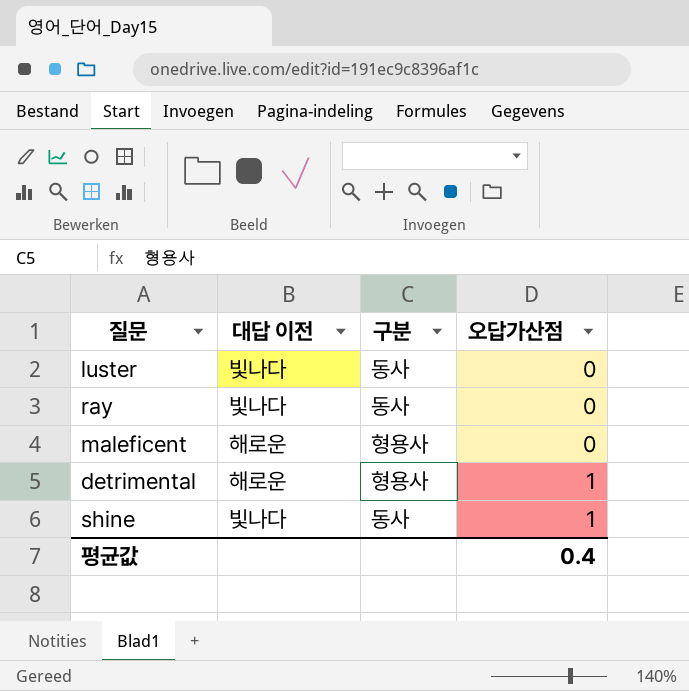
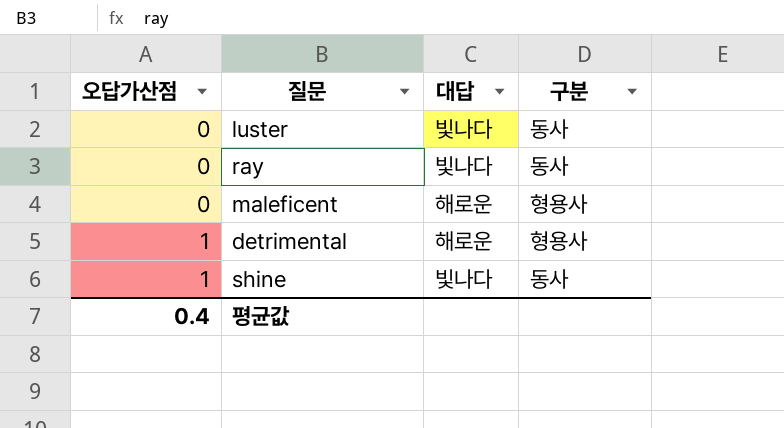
column 오답가산점 | position: 4 -> 1
column name: 대답 이전 -> 대답

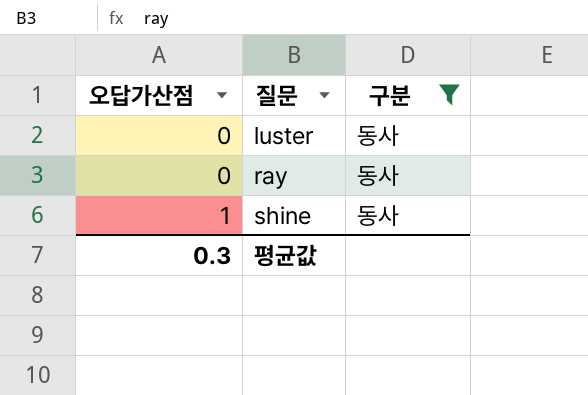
filter: none -> 구분 = 동사
column 대답 | position: 3 -> none
평균값 | 오답가산점: 0.4 -> 0.3

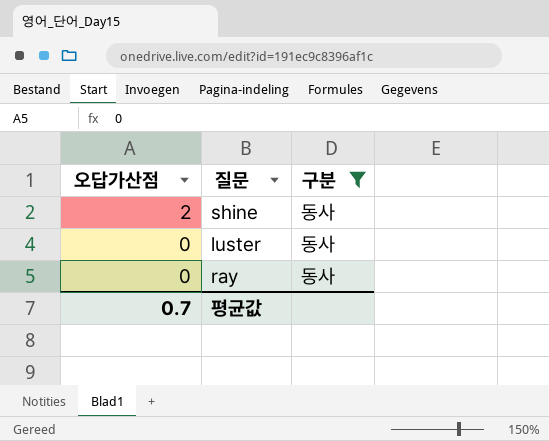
row order: 오답가산점 ascending -> 오답가산점 descending
shine | 오답가산점: 1 -> 2
평균값 | 오답가산점: 0.3 -> 0.7

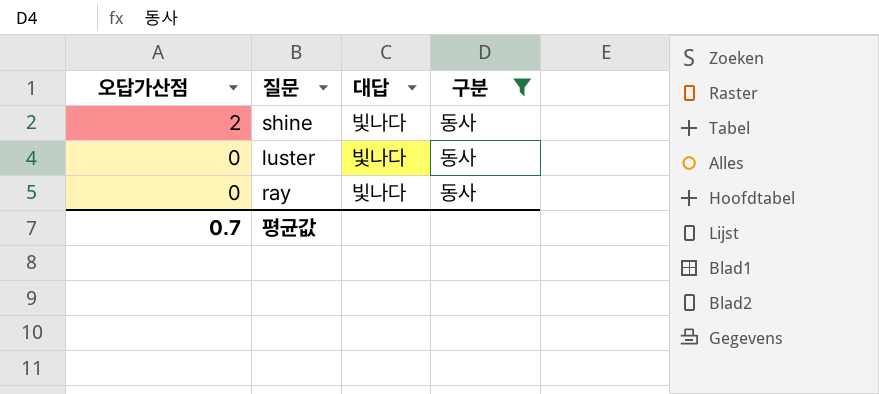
column 대답 | position: none -> 3

